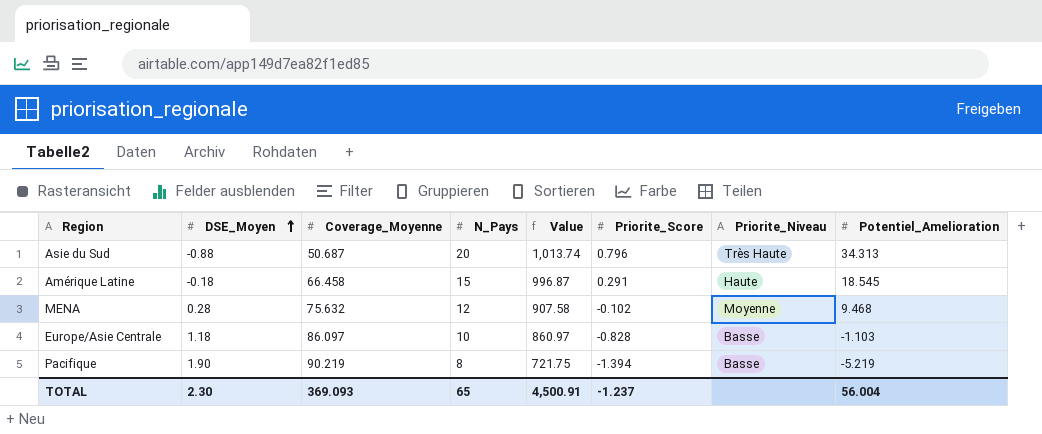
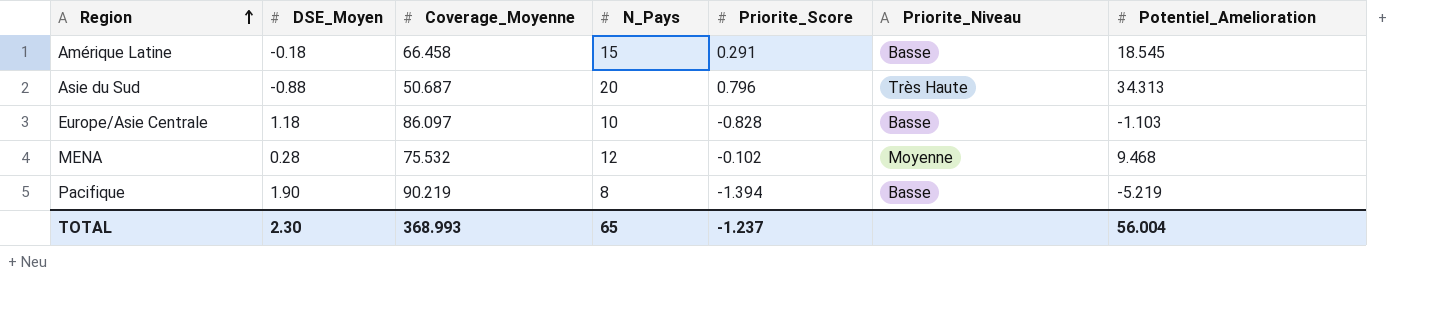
row order: DSE_Moyen ascending -> Region ascending
column Value | formula: [Coverage_Moyenne] * [N_Pays] -> none
Amérique Latine | Priorite_Niveau: Haute -> Basse
MENA | Coverage_Moyenne: 75.632 -> 75.532
TOTAL | Coverage_Moyenne: 369.093 -> 368.993

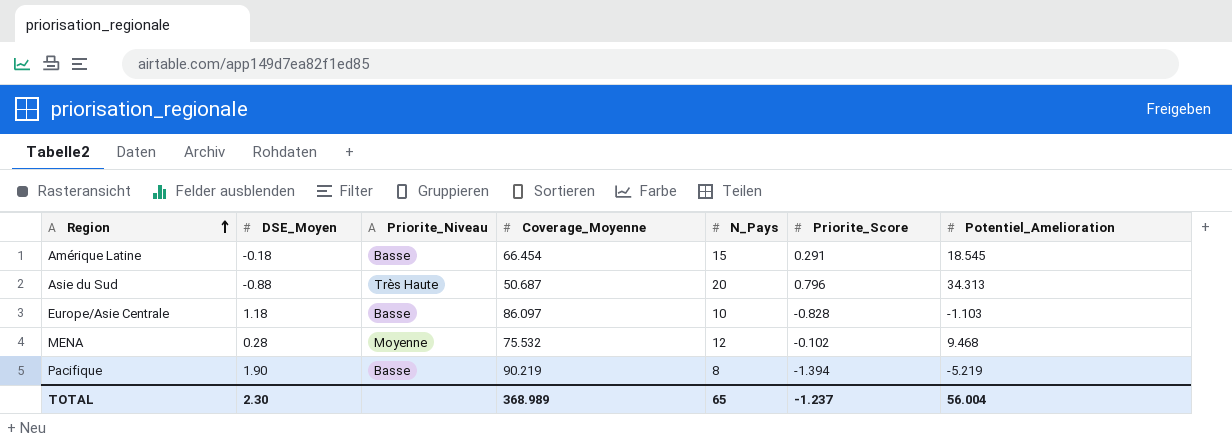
column Priorite_Niveau | position: 6 -> 3
Amérique Latine | Coverage_Moyenne: 66.458 -> 66.454
TOTAL | Coverage_Moyenne: 368.993 -> 368.989

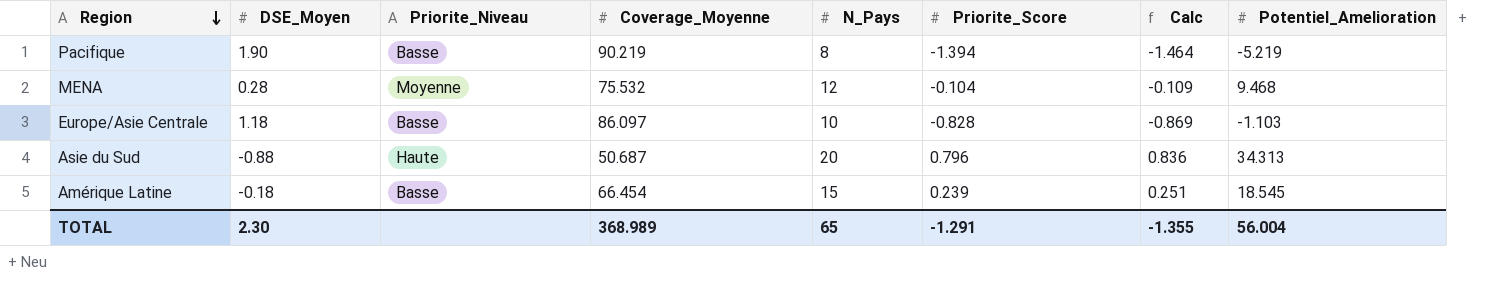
row order: Region ascending -> Region descending
column Calc | formula: none -> [Priorite_Score] * 1.05
MENA | Priorite_Score: -0.102 -> -0.104
Asie du Sud | Priorite_Niveau: Très Haute -> Haute
Amérique Latine | Priorite_Score: 0.291 -> 0.239
TOTAL | Priorite_Score: -1.237 -> -1.291

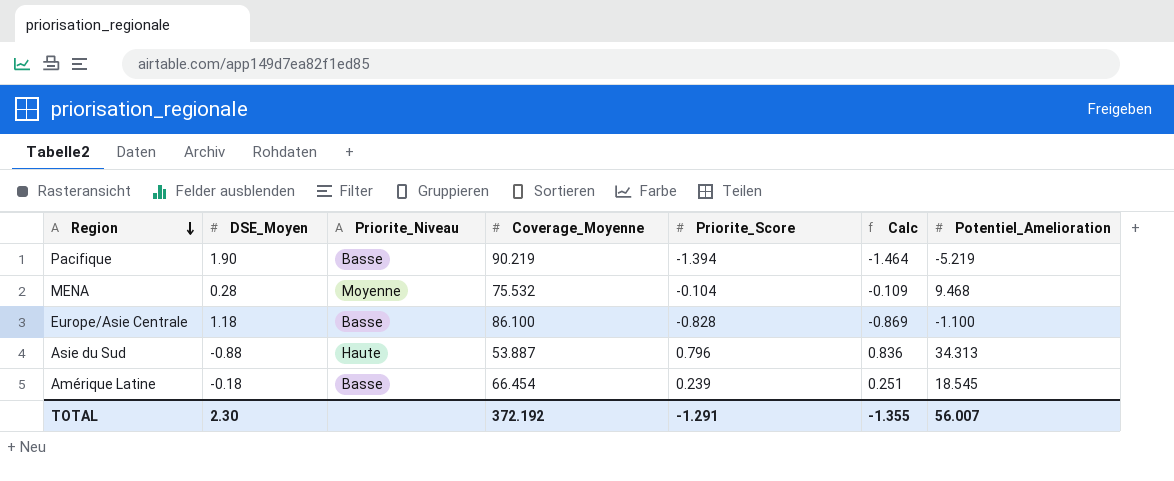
column N_Pays | position: 5 -> none
Europe/Asie Centrale | Coverage_Moyenne: 86.097 -> 86.100
Europe/Asie Centrale | Potentiel_Amelioration: -1.103 -> -1.100
Asie du Sud | Coverage_Moyenne: 50.687 -> 53.887
TOTAL | Coverage_Moyenne: 368.989 -> 372.192
TOTAL | Potentiel_Amelioration: 56.004 -> 56.007

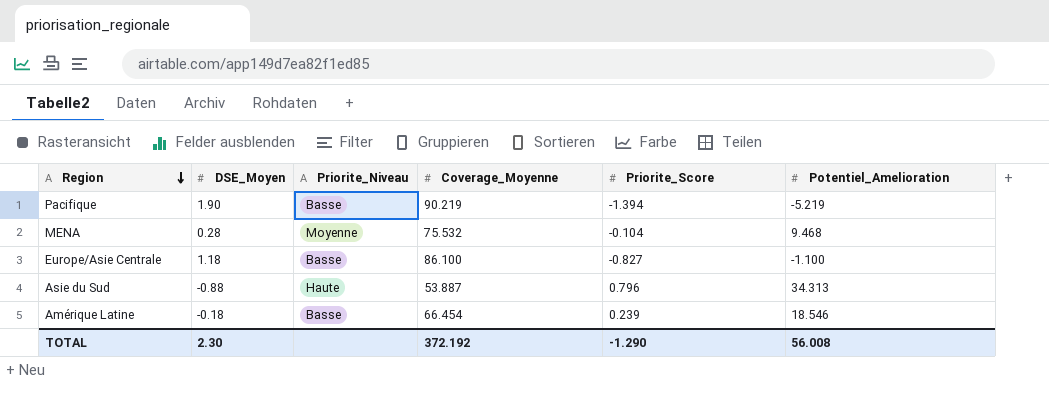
column Calc | formula: [Priorite_Score] * 1.05 -> none
Europe/Asie Centrale | Priorite_Score: -0.828 -> -0.827
Amérique Latine | Potentiel_Amelioration: 18.545 -> 18.546
TOTAL | Priorite_Score: -1.291 -> -1.290
TOTAL | Potentiel_Amelioration: 56.007 -> 56.008

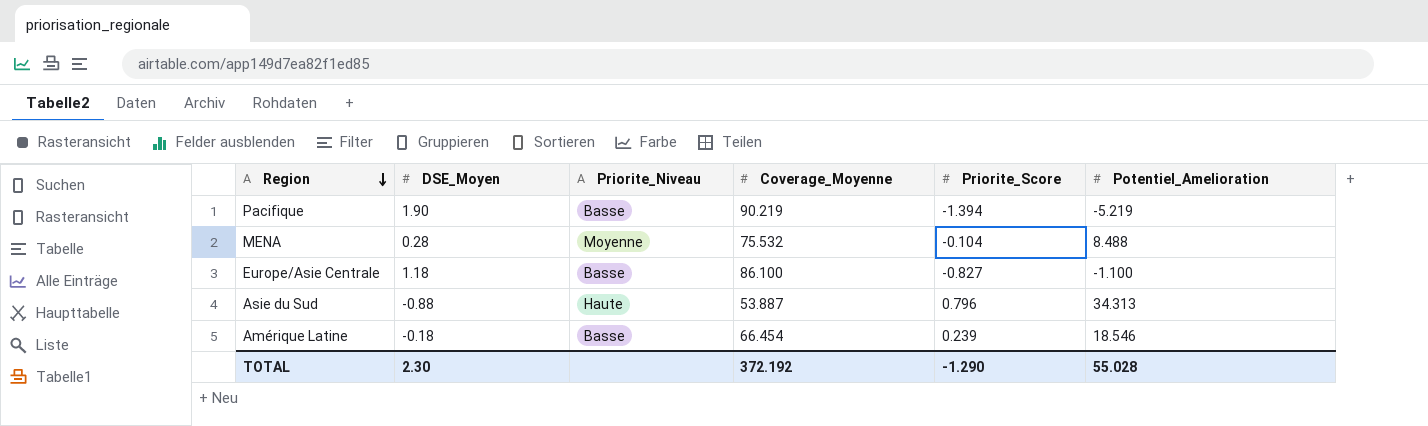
MENA | Potentiel_Amelioration: 9.468 -> 8.488
TOTAL | Potentiel_Amelioration: 56.008 -> 55.028

